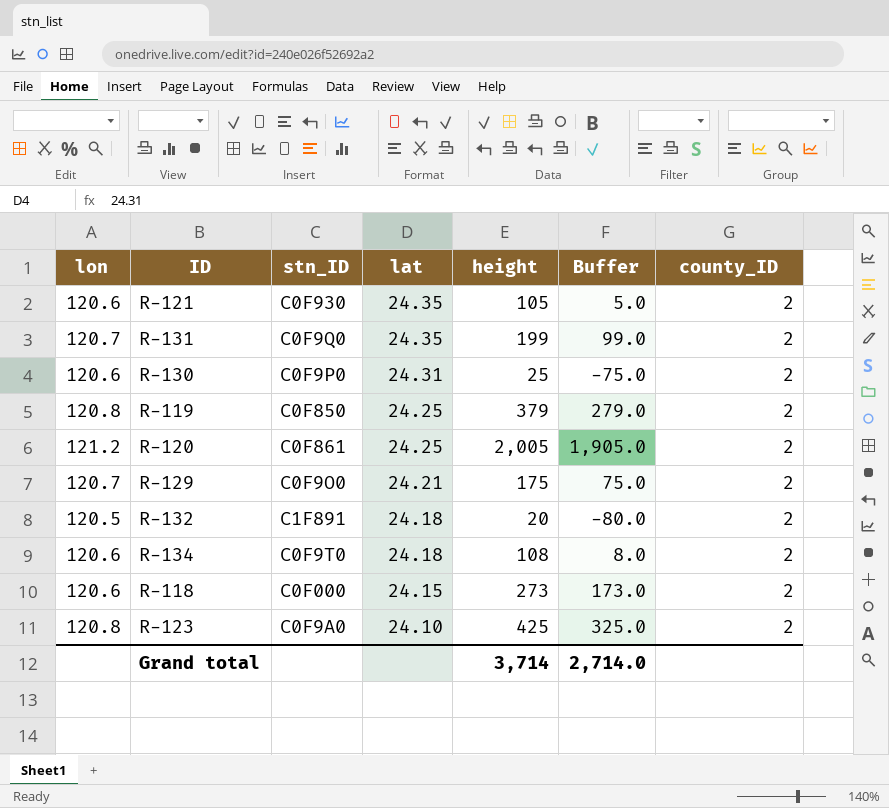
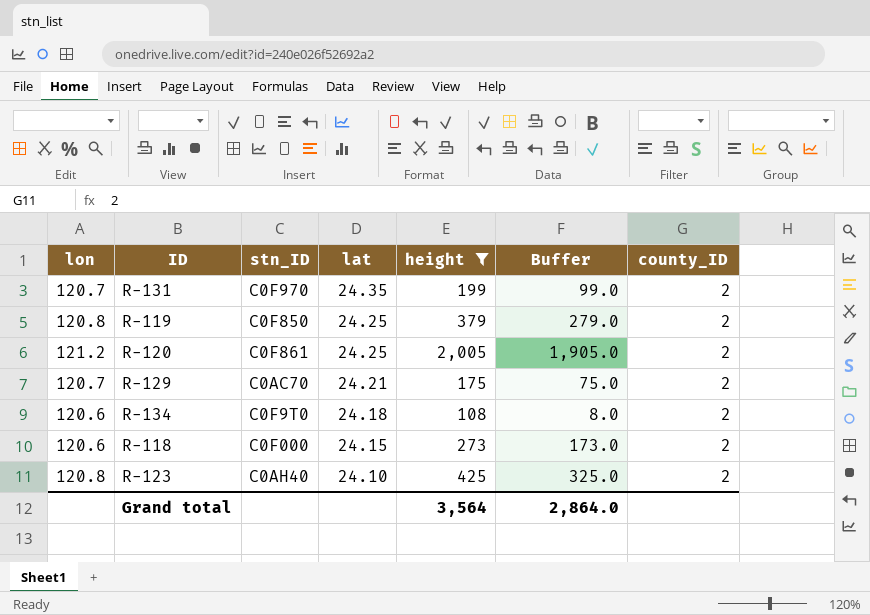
filter: none -> height >= 108
R-131 | stn_ID: C0F9Q0 -> C0F970
R-129 | stn_ID: C0F9O0 -> C0AC70
R-123 | stn_ID: C0F9A0 -> C0AH40
Grand total | height: 3,714 -> 3,564
Grand total | Buffer: 2,714.0 -> 2,864.0

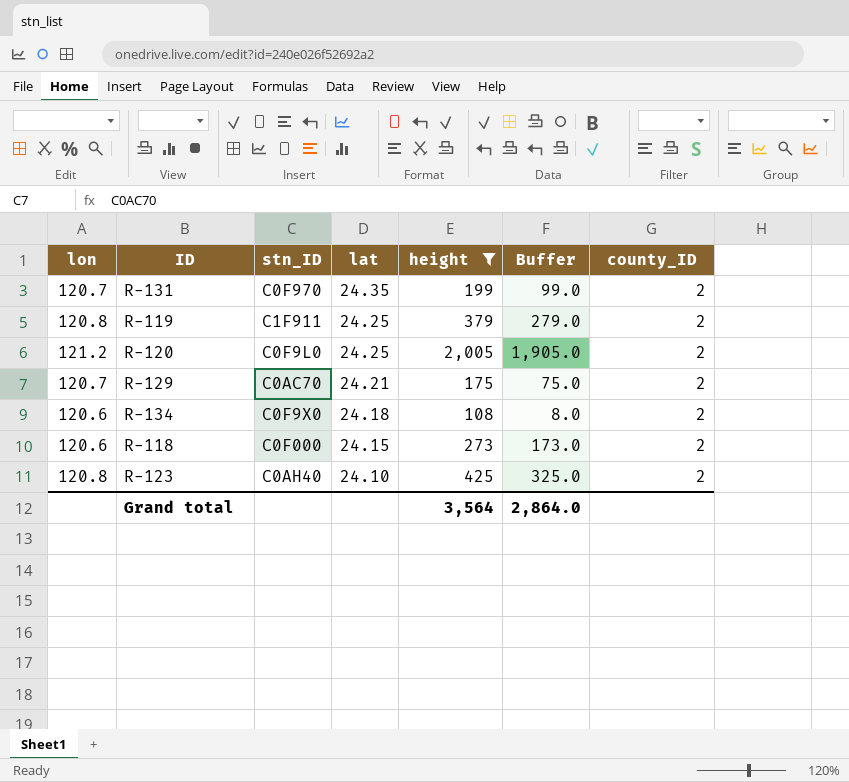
R-119 | stn_ID: C0F850 -> C1F911
R-120 | stn_ID: C0F861 -> C0F9L0
R-134 | stn_ID: C0F9T0 -> C0F9X0

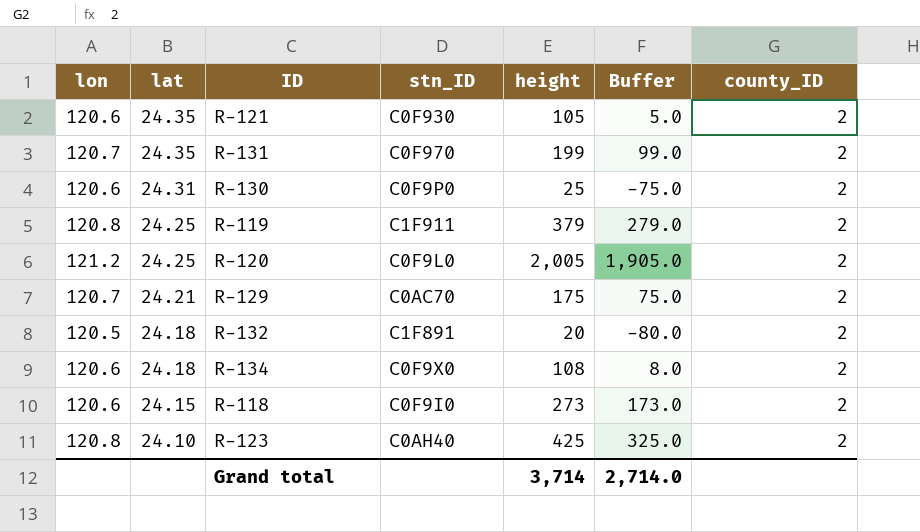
filter: height >= 108 -> none
column lat | position: 4 -> 2
R-118 | stn_ID: C0F000 -> C0F9I0
Grand total | height: 3,564 -> 3,714
Grand total | Buffer: 2,864.0 -> 2,714.0

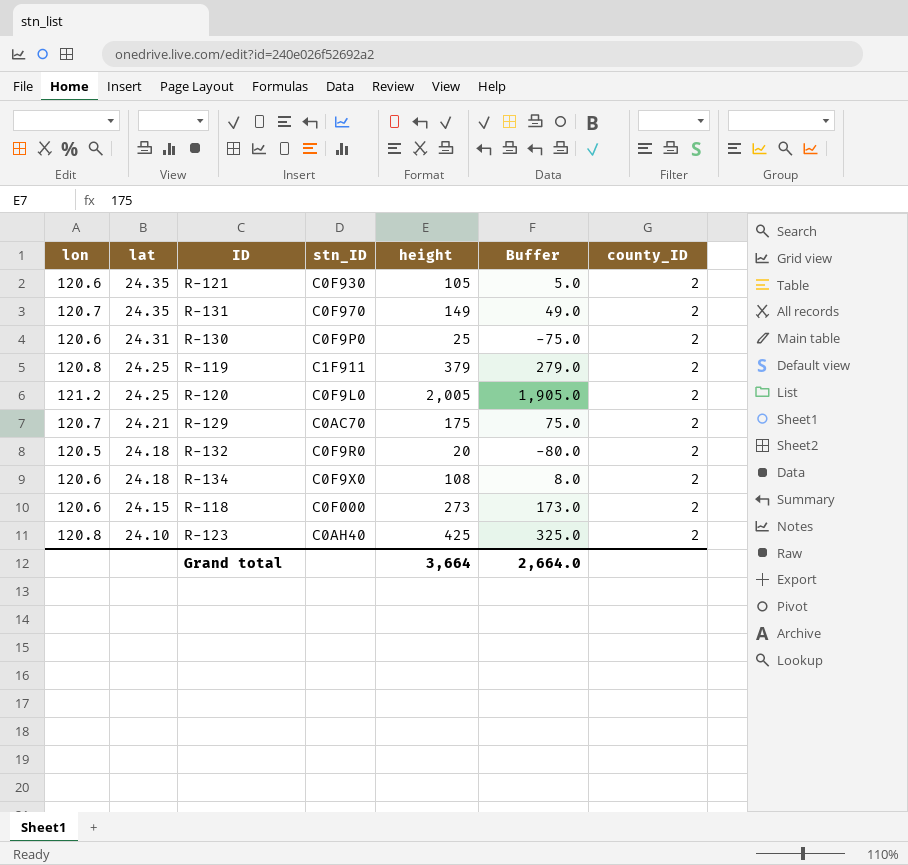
R-131 | height: 199 -> 149
R-131 | Buffer: 99.0 -> 49.0
R-132 | stn_ID: C1F891 -> C0F9R0
R-118 | stn_ID: C0F9I0 -> C0F000
Grand total | height: 3,714 -> 3,664
Grand total | Buffer: 2,714.0 -> 2,664.0

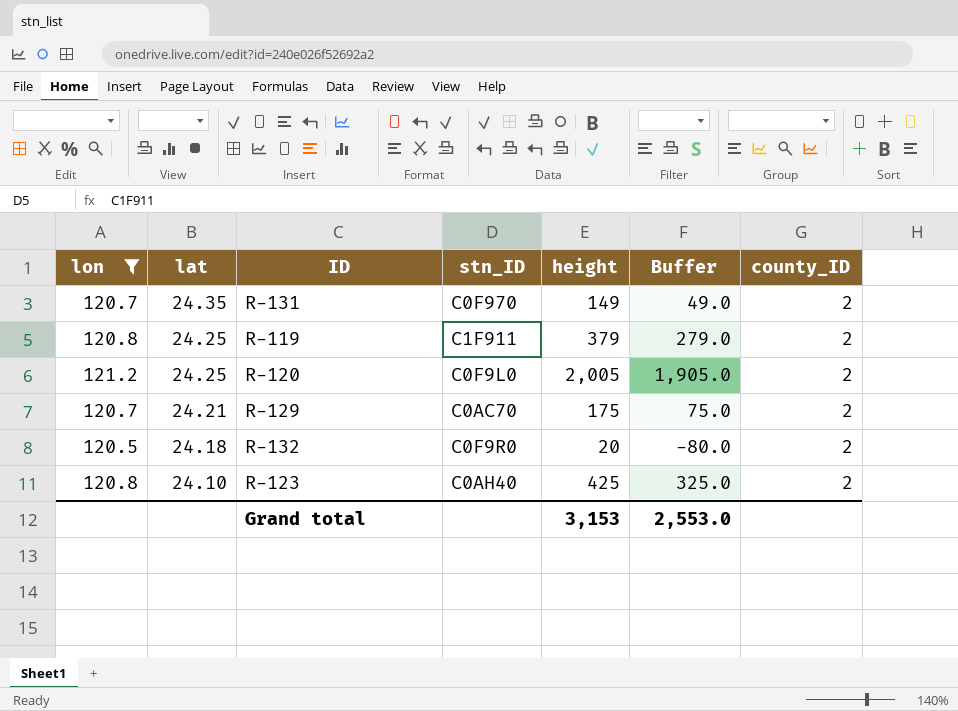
filter: none -> lon != 120.6
Grand total | height: 3,664 -> 3,153
Grand total | Buffer: 2,664.0 -> 2,553.0

